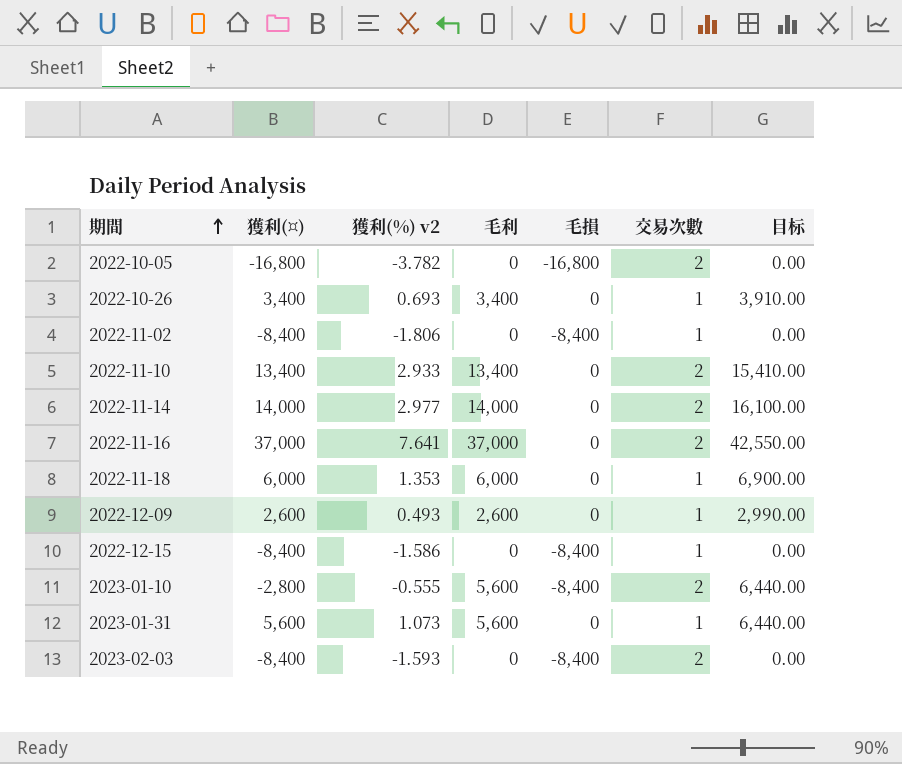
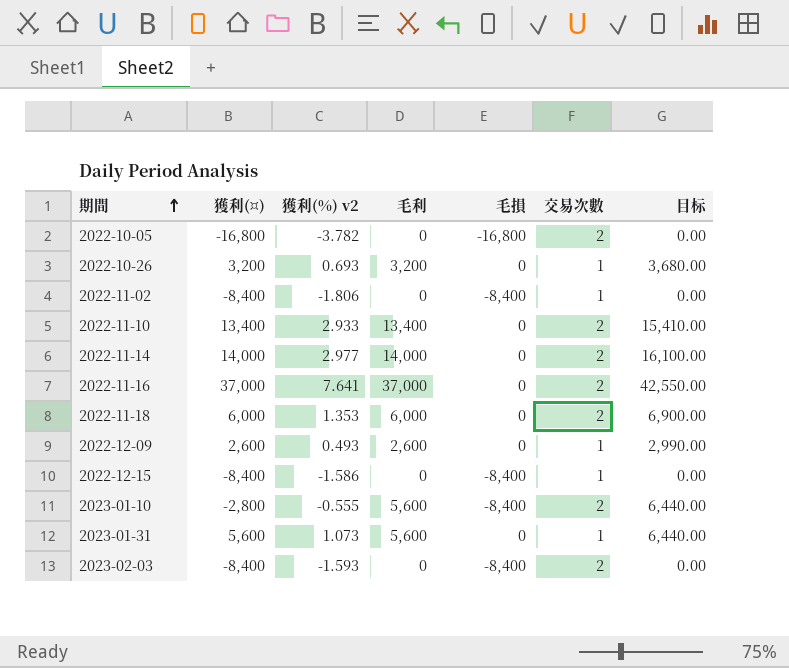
2022-10-26 | 獲利(¤): 3,400 -> 3,200
2022-10-26 | 毛利: 3,400 -> 3,200
2022-10-26 | 目标: 3,910.00 -> 3,680.00
2022-11-18 | 交易次數: 1 -> 2

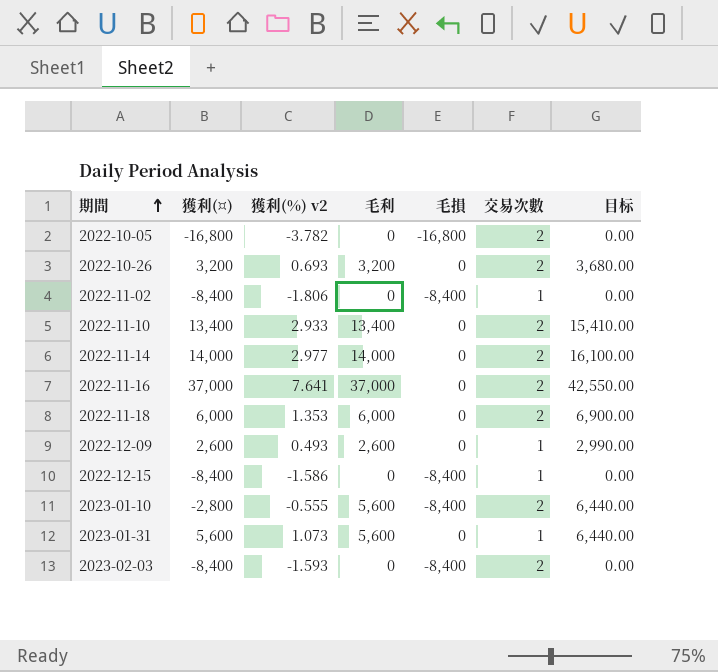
2022-10-26 | 交易次數: 1 -> 2

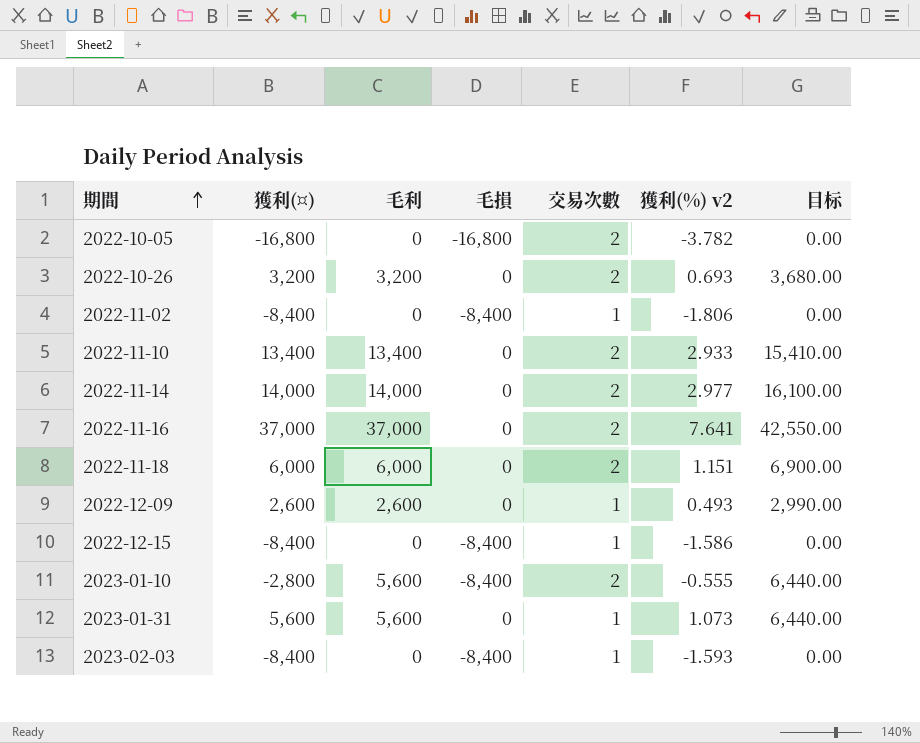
column 獲利(%) v2 | position: 3 -> 6
2022-11-18 | 獲利(%) v2: 1.353 -> 1.151
2023-02-03 | 交易次數: 2 -> 1

